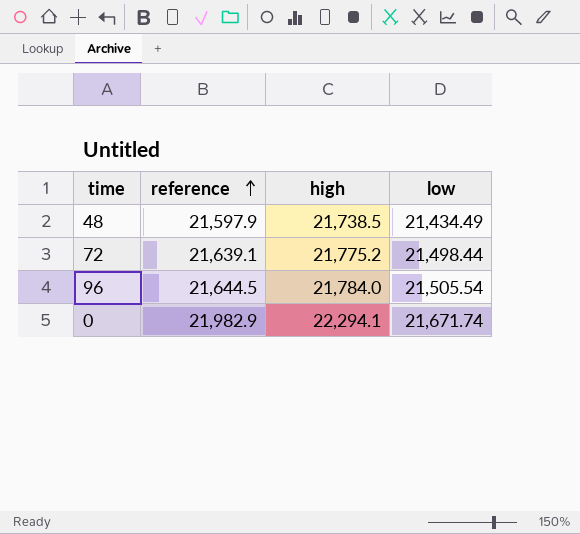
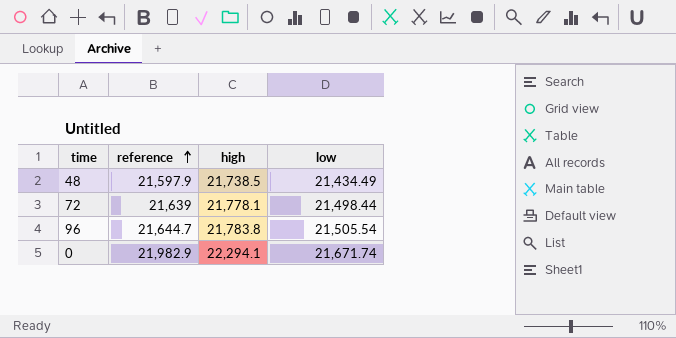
72 | reference: 21,639.1 -> 21,639
72 | high: 21,775.2 -> 21,778.1
96 | reference: 21,644.5 -> 21,644.7
96 | high: 21,784.0 -> 21,783.8

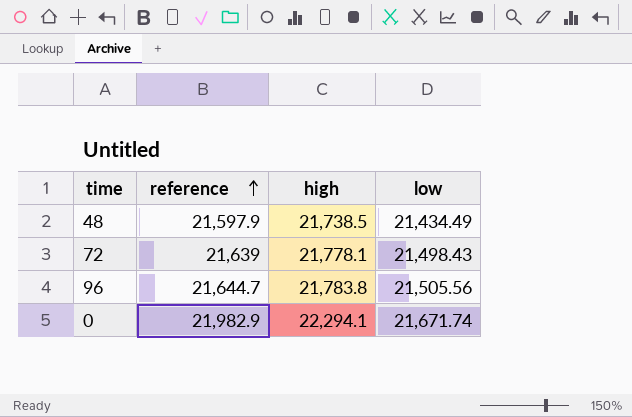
72 | low: 21,498.44 -> 21,498.43
96 | low: 21,505.54 -> 21,505.56

